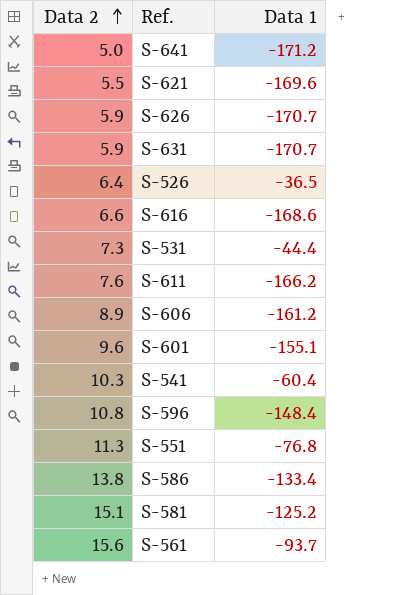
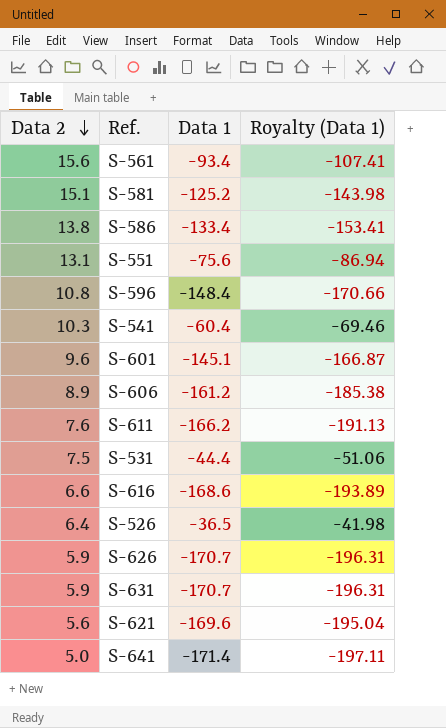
row order: Data 2 ascending -> Data 2 descending
column Royalty (Data 1) | formula: none -> [Data 1] * 1.15
S-561 | Data 1: -93.7 -> -93.4
S-551 | Data 2: 11.3 -> 13.1
S-551 | Data 1: -76.8 -> -75.6
S-601 | Data 1: -155.1 -> -145.1
S-531 | Data 2: 7.3 -> 7.5
S-621 | Data 2: 5.5 -> 5.6
S-641 | Data 1: -171.2 -> -171.4

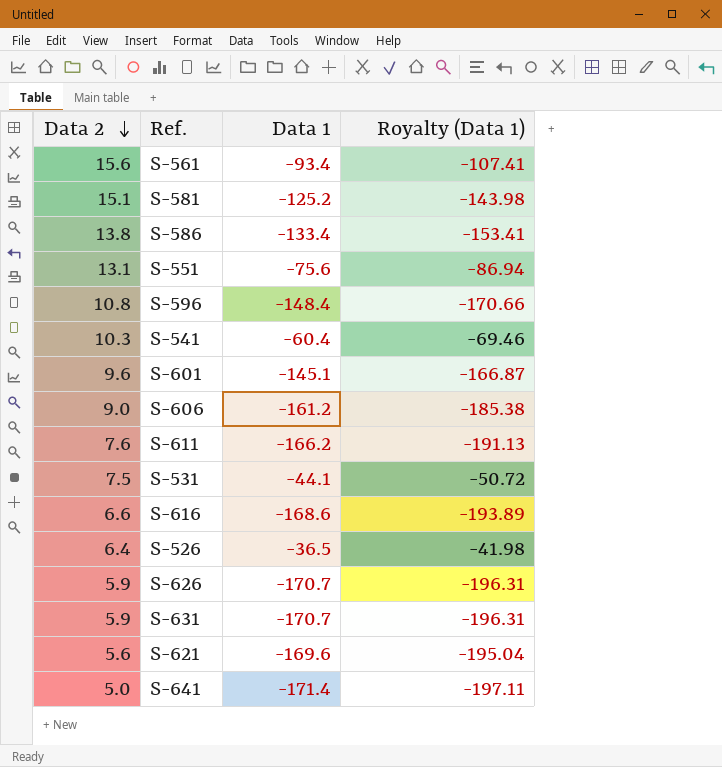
S-606 | Data 2: 8.9 -> 9.0
S-531 | Data 1: -44.4 -> -44.1
S-531 | Royalty (Data 1): -51.06 -> -50.72

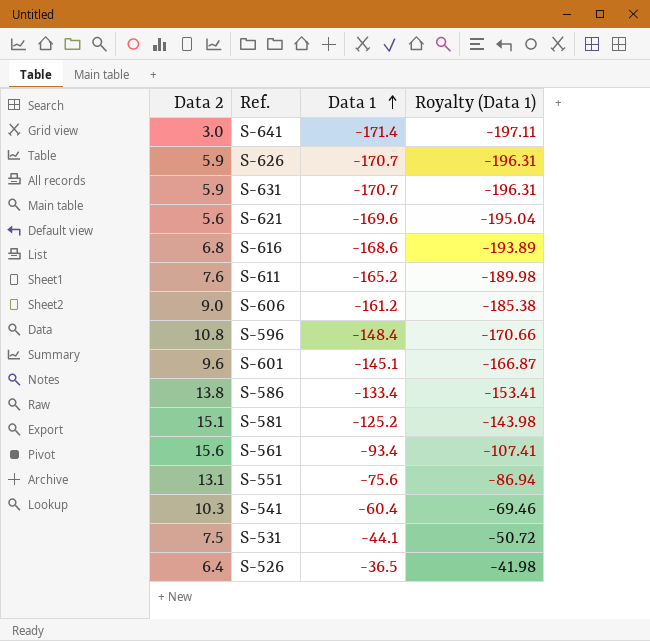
row order: Data 2 descending -> Data 1 ascending
S-641 | Data 2: 5.0 -> 3.0
S-616 | Data 2: 6.6 -> 6.8
S-611 | Data 1: -166.2 -> -165.2
S-611 | Royalty (Data 1): -191.13 -> -189.98

